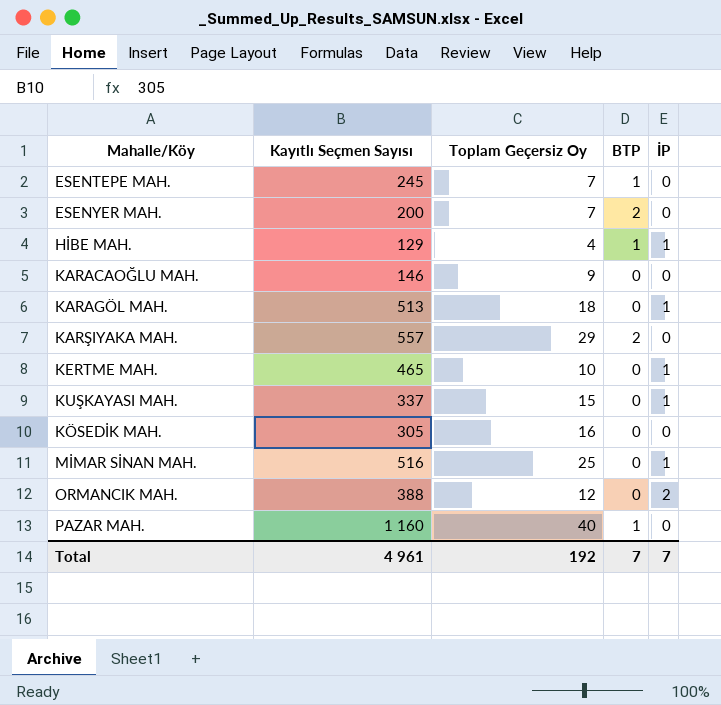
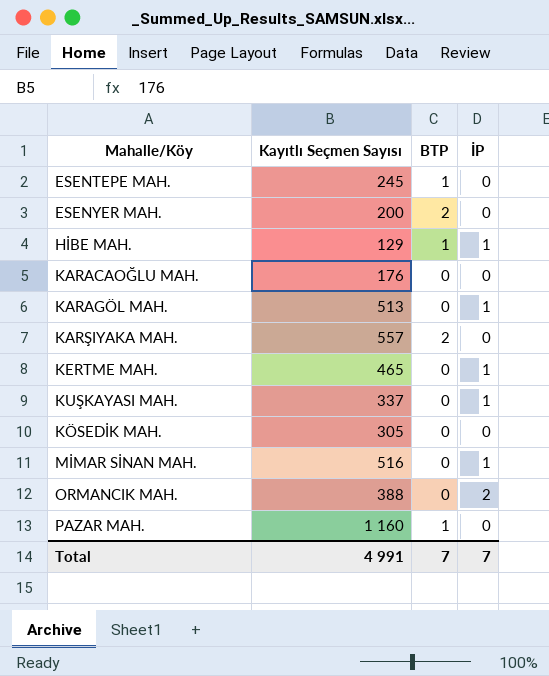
column Toplam Geçersiz Oy | position: 3 -> none
KARACAOĞLU MAH. | Kayıtlı Seçmen Sayısı: 146 -> 176
Total | Kayıtlı Seçmen Sayısı: 4 961 -> 4 991

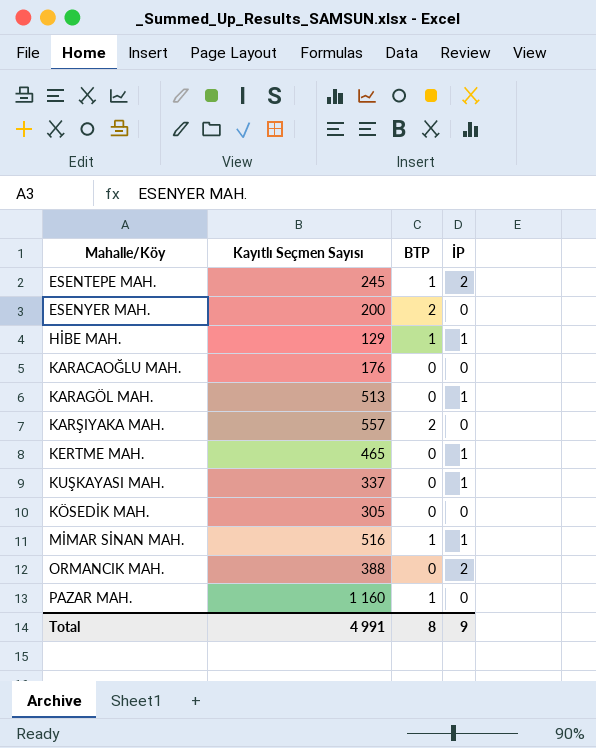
ESENTEPE MAH. | İP: 0 -> 2
MİMAR SİNAN MAH. | BTP: 0 -> 1
Total | BTP: 7 -> 8
Total | İP: 7 -> 9

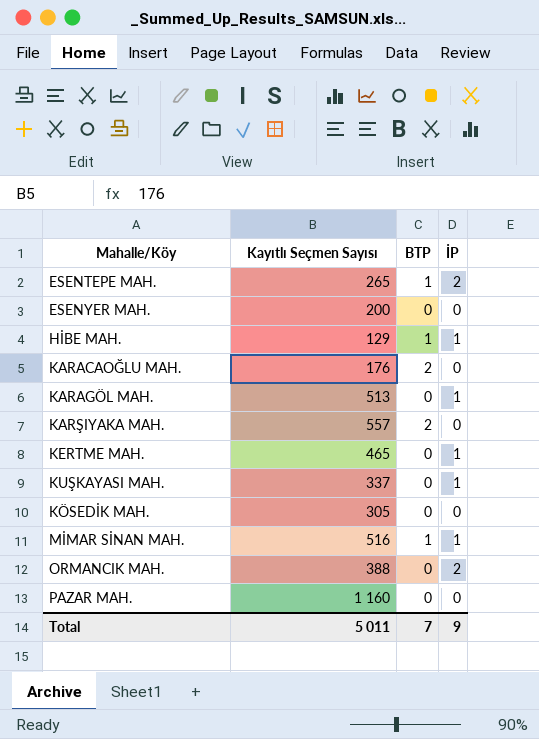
ESENTEPE MAH. | Kayıtlı Seçmen Sayısı: 245 -> 265
ESENYER MAH. | BTP: 2 -> 0
KARACAOĞLU MAH. | BTP: 0 -> 2
PAZAR MAH. | BTP: 1 -> 0
Total | Kayıtlı Seçmen Sayısı: 4 991 -> 5 011
Total | BTP: 8 -> 7

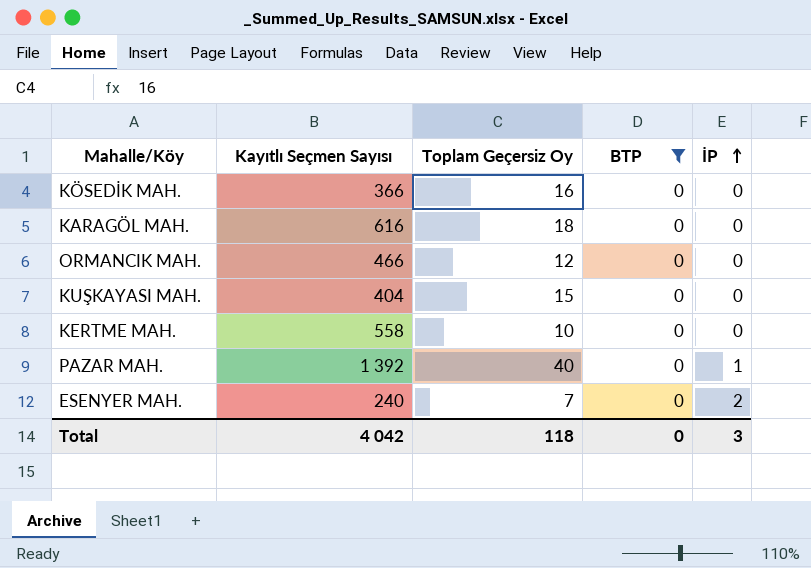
filter: none -> BTP = 0
row order: none -> İP ascending
column Toplam Geçersiz Oy | position: none -> 3
KÖSEDİK MAH. | Kayıtlı Seçmen Sayısı: 305 -> 366
KARAGÖL MAH. | Kayıtlı Seçmen Sayısı: 513 -> 616
KARAGÖL MAH. | İP: 1 -> 0
ORMANCIK MAH. | Kayıtlı Seçmen Sayısı: 388 -> 466
ORMANCIK MAH. | İP: 2 -> 0
KUŞKAYASI MAH. | Kayıtlı Seçmen Sayısı: 337 -> 404
KUŞKAYASI MAH. | İP: 1 -> 0
KERTME MAH. | Kayıtlı Seçmen Sayısı: 465 -> 558
KERTME MAH. | İP: 1 -> 0
PAZAR MAH. | Kayıtlı Seçmen Sayısı: 1 160 -> 1 392
PAZAR MAH. | İP: 0 -> 1
ESENYER MAH. | Kayıtlı Seçmen Sayısı: 200 -> 240
ESENYER MAH. | İP: 0 -> 2
Total | Kayıtlı Seçmen Sayısı: 5 011 -> 4 042
Total | BTP: 7 -> 0
Total | İP: 9 -> 3

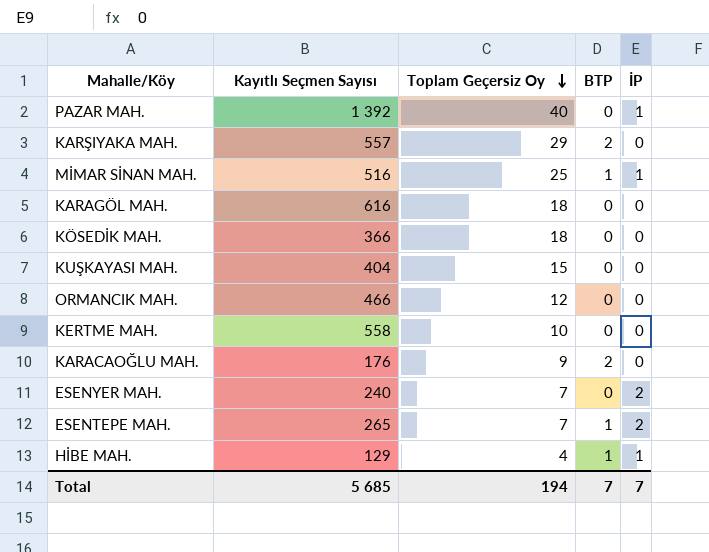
filter: BTP = 0 -> none
row order: İP ascending -> Toplam Geçersiz Oy descending
KÖSEDİK MAH. | Toplam Geçersiz Oy: 16 -> 18
Total | Kayıtlı Seçmen Sayısı: 4 042 -> 5 685
Total | Toplam Geçersiz Oy: 118 -> 194
Total | BTP: 0 -> 7
Total | İP: 3 -> 7

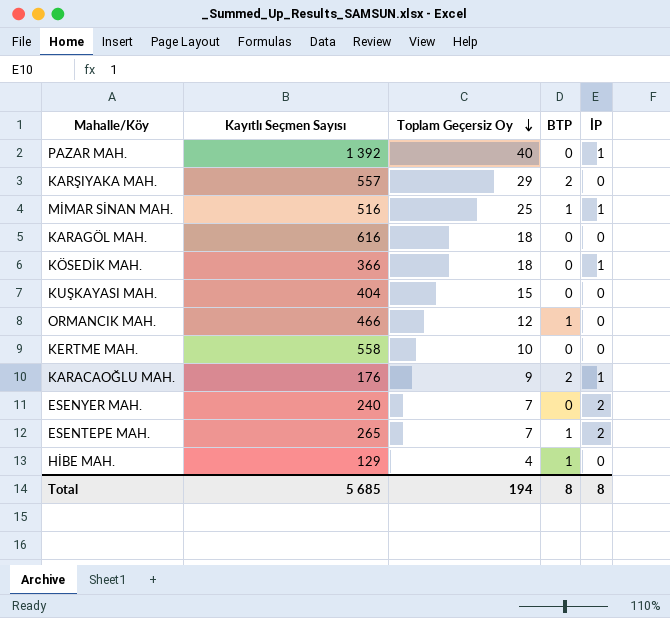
KÖSEDİK MAH. | İP: 0 -> 1
ORMANCIK MAH. | BTP: 0 -> 1
KARACAOĞLU MAH. | İP: 0 -> 1
HİBE MAH. | İP: 1 -> 0
Total | BTP: 7 -> 8
Total | İP: 7 -> 8

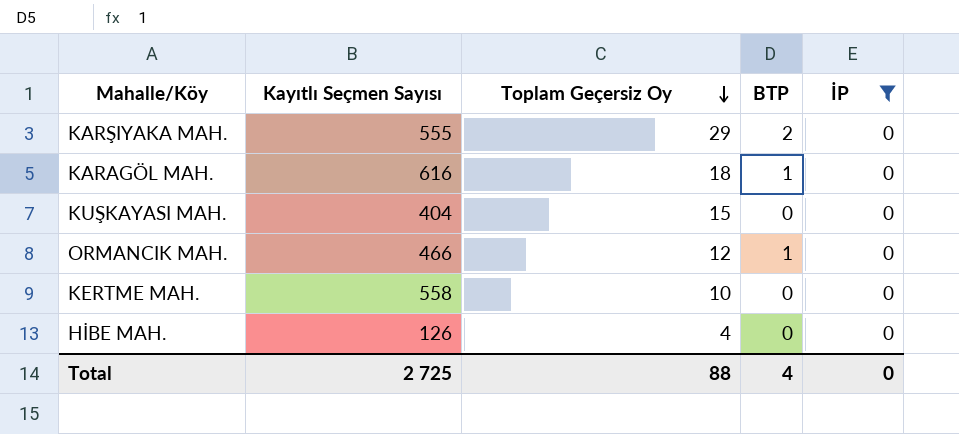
filter: none -> İP = 0
KARŞIYAKA MAH. | Kayıtlı Seçmen Sayısı: 557 -> 555
KARAGÖL MAH. | BTP: 0 -> 1
HİBE MAH. | Kayıtlı Seçmen Sayısı: 129 -> 126
HİBE MAH. | BTP: 1 -> 0
Total | Kayıtlı Seçmen Sayısı: 5 685 -> 2 725
Total | Toplam Geçersiz Oy: 194 -> 88
Total | BTP: 8 -> 4
Total | İP: 8 -> 0

